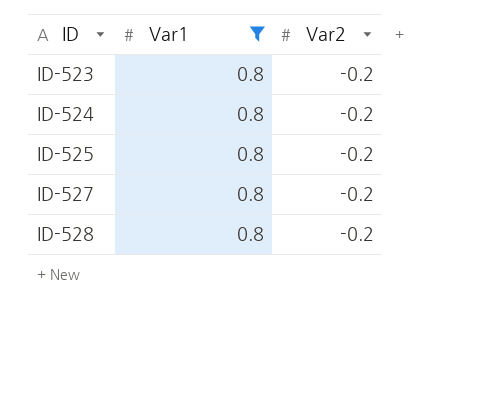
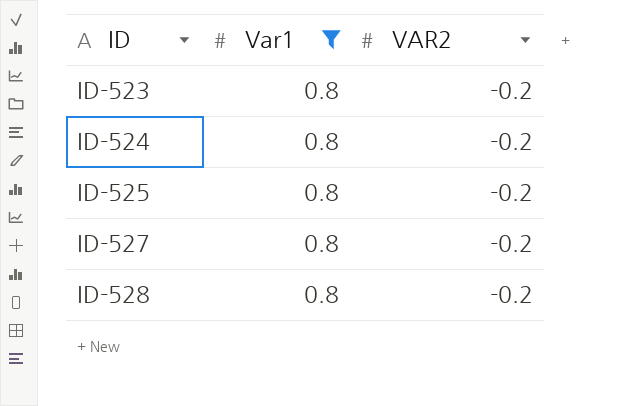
column name: Var2 -> VAR2

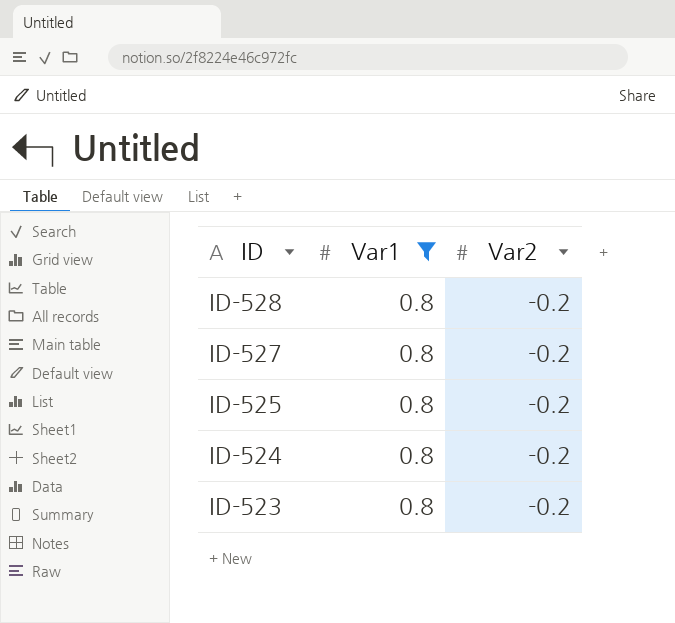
row order: ID ascending -> ID descending
column name: VAR2 -> Var2

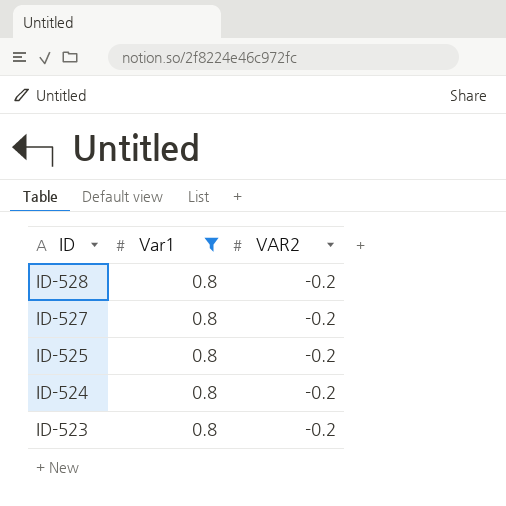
column name: Var2 -> VAR2

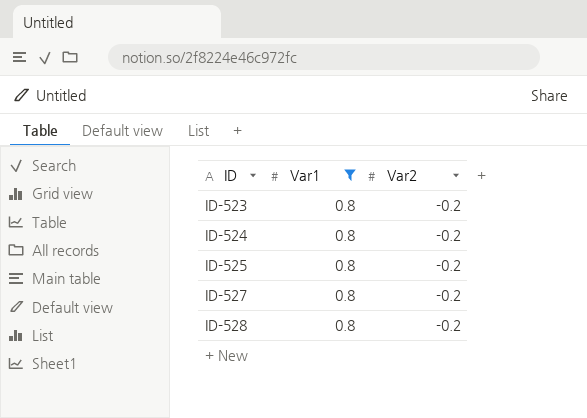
row order: ID descending -> ID ascending
column name: VAR2 -> Var2

